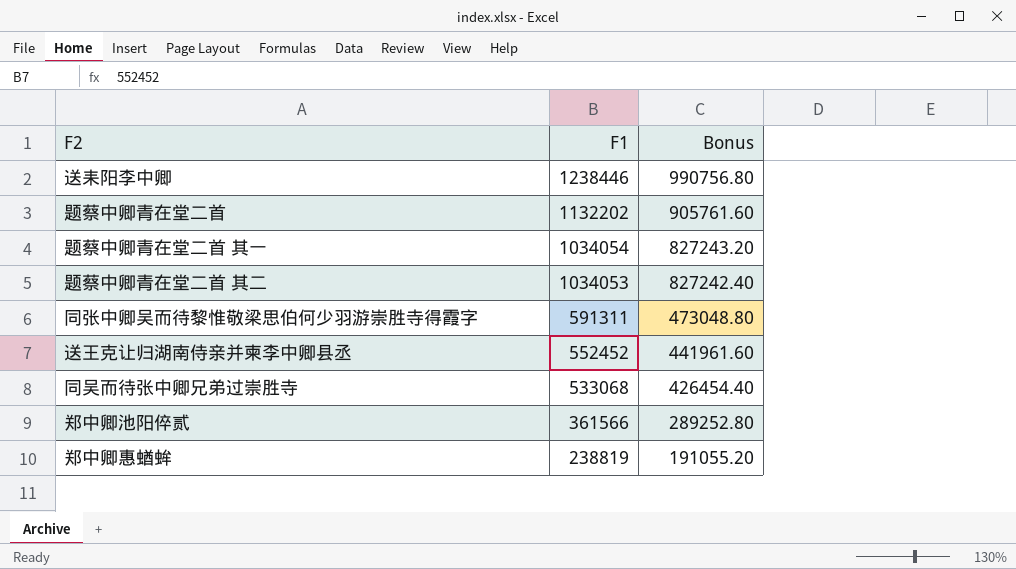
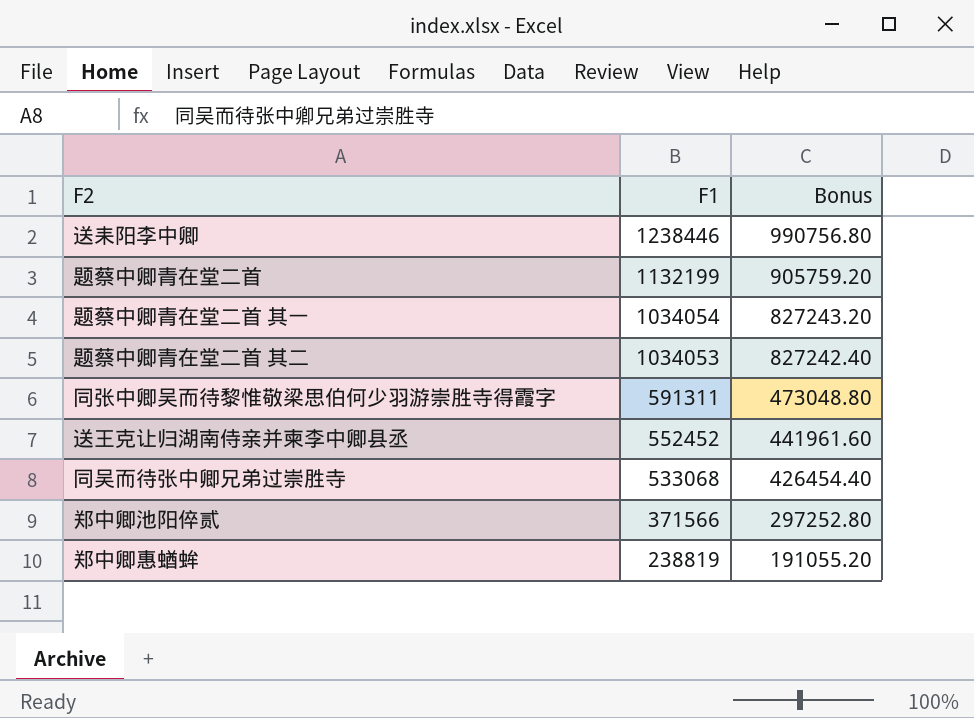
题蔡中卿青在堂二首 | F1: 1132202 -> 1132199
题蔡中卿青在堂二首 | Bonus: 905761.60 -> 905759.20
郑中卿池阳倅贰 | F1: 361566 -> 371566
郑中卿池阳倅贰 | Bonus: 289252.80 -> 297252.80

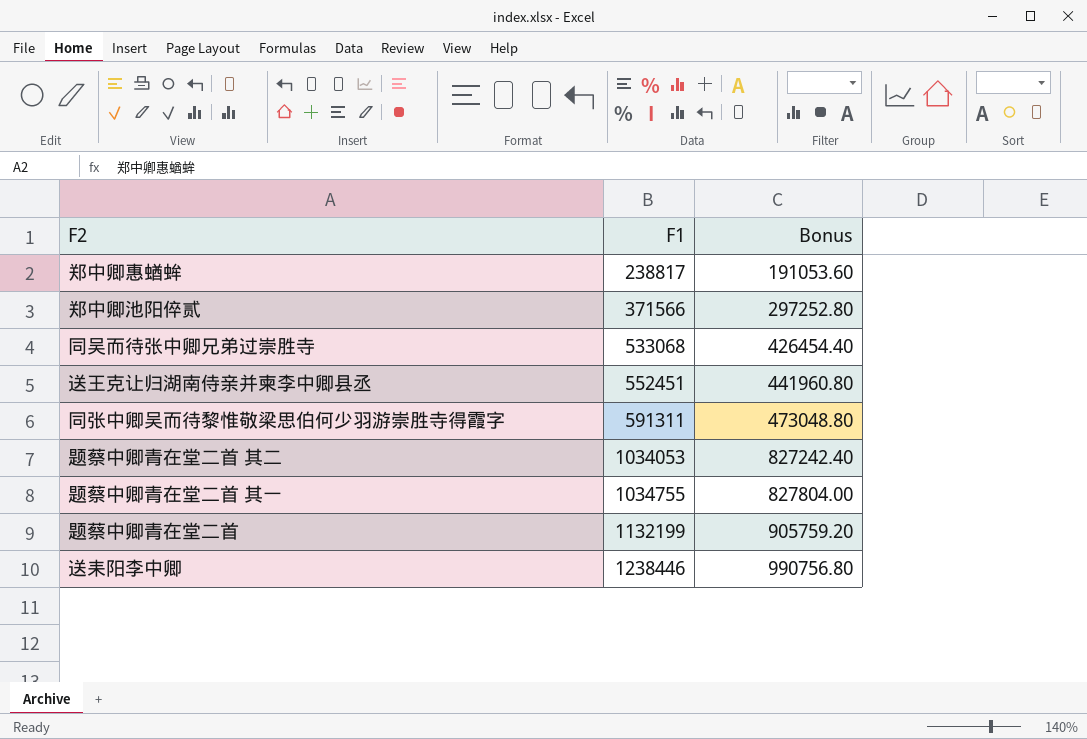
row order: F1 descending -> F1 ascending
郑中卿惠蝤蛑 | F1: 238819 -> 238817
郑中卿惠蝤蛑 | Bonus: 191055.20 -> 191053.60
送王克让归湖南侍亲并柬李中卿县丞 | F1: 552452 -> 552451
送王克让归湖南侍亲并柬李中卿县丞 | Bonus: 441961.60 -> 441960.80
题蔡中卿青在堂二首 其一 | F1: 1034054 -> 1034755
题蔡中卿青在堂二首 其一 | Bonus: 827243.20 -> 827804.00

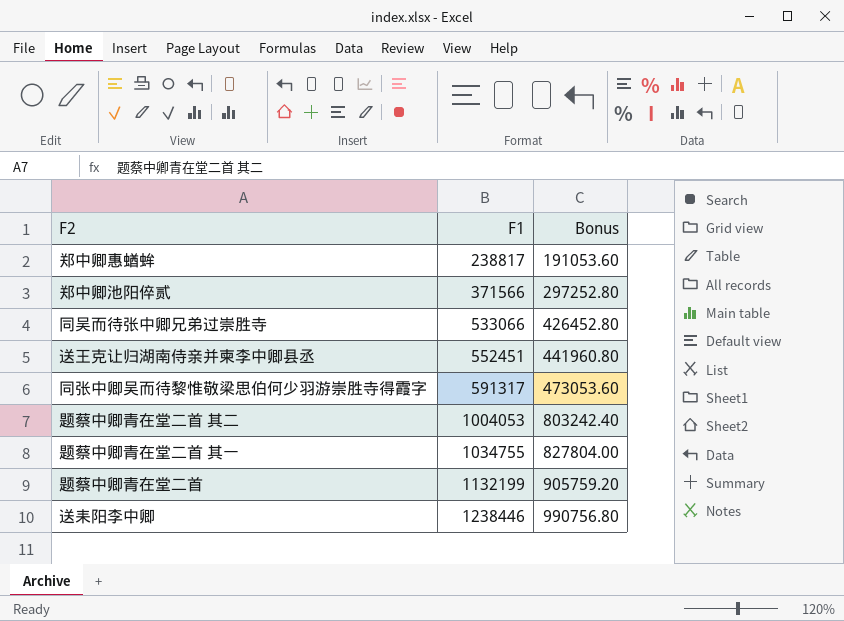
同吴而待张中卿兄弟过崇胜寺 | F1: 533068 -> 533066
同吴而待张中卿兄弟过崇胜寺 | Bonus: 426454.40 -> 426452.80
同张中卿吴而待黎惟敬梁思伯何少羽游崇胜寺得霞字 | F1: 591311 -> 591317
同张中卿吴而待黎惟敬梁思伯何少羽游崇胜寺得霞字 | Bonus: 473048.80 -> 473053.60
题蔡中卿青在堂二首 其二 | F1: 1034053 -> 1004053
题蔡中卿青在堂二首 其二 | Bonus: 827242.40 -> 803242.40

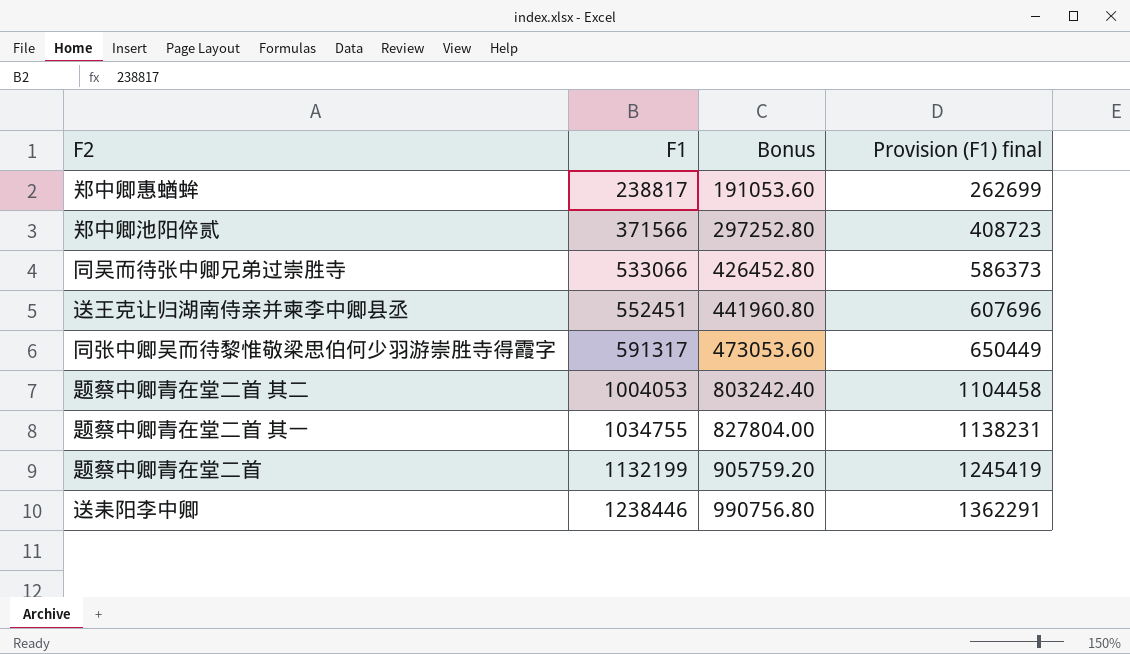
column Provision (F1) final | formula: none -> [F1] * 1.1

